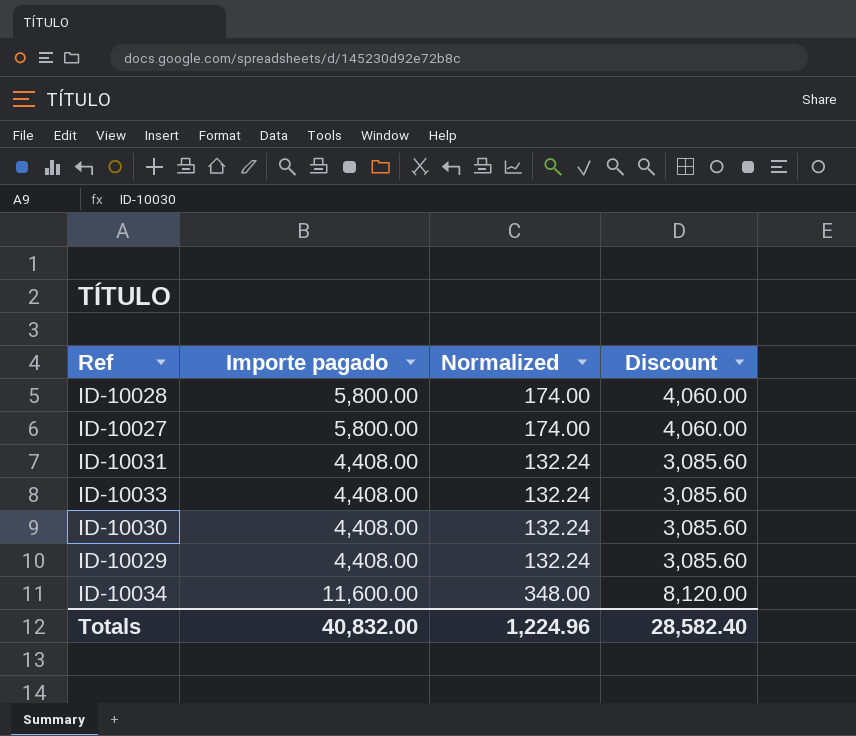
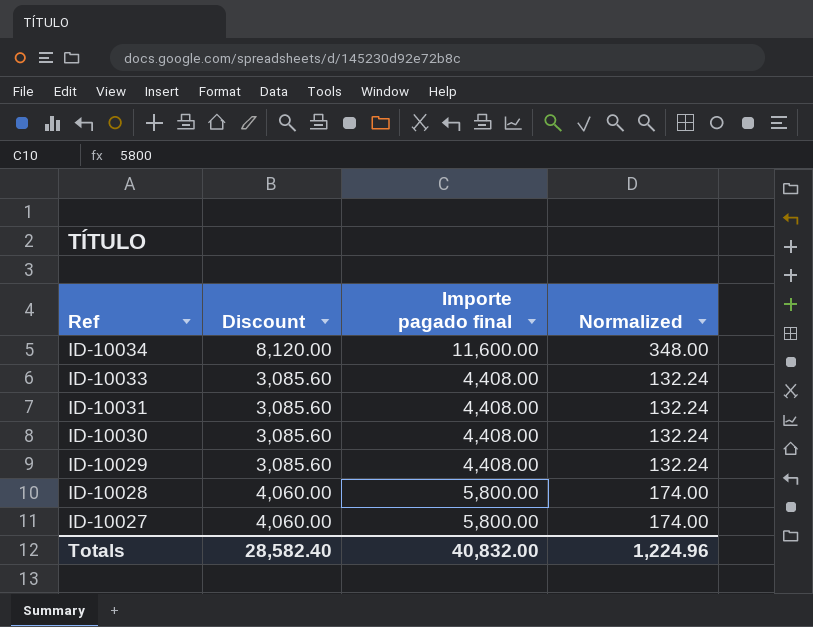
row order: none -> Ref descending
column Discount | position: 4 -> 2
column name: Importe pagado -> Importe pagado final

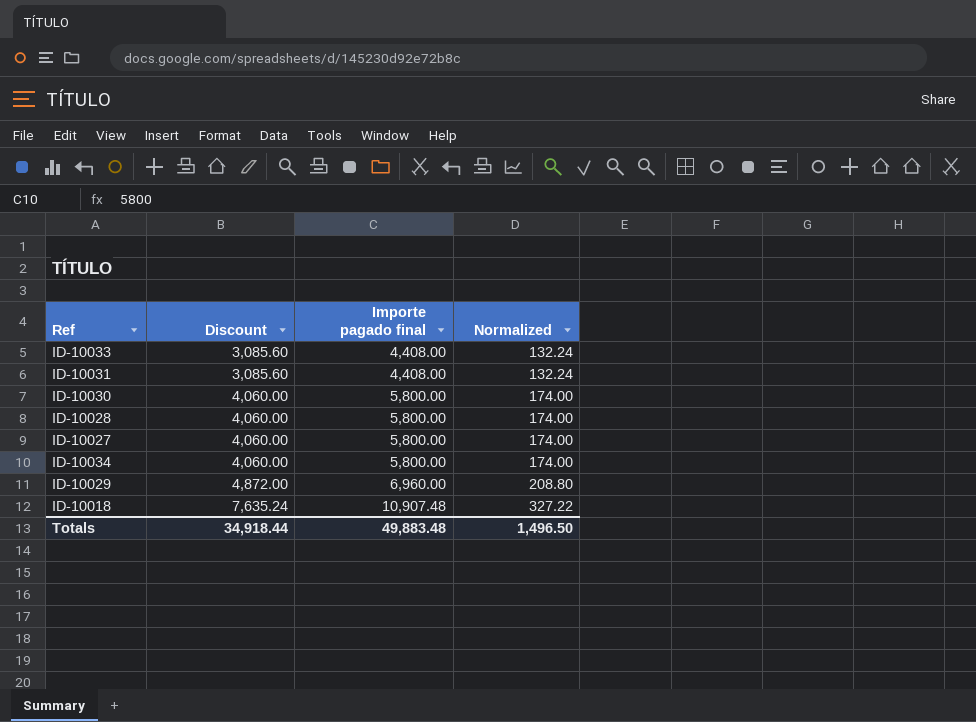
row order: Ref descending -> Discount ascending
ID-10030 | Discount: 3,085.60 -> 4,060.00
ID-10030 | Importe pagado final: 4,408.00 -> 5,800.00
ID-10030 | Normalized: 132.24 -> 174.00
ID-10034 | Discount: 8,120.00 -> 4,060.00
ID-10034 | Importe pagado final: 11,600.00 -> 5,800.00
ID-10034 | Normalized: 348.00 -> 174.00
ID-10029 | Discount: 3,085.60 -> 4,872.00
ID-10029 | Importe pagado final: 4,408.00 -> 6,960.00
ID-10029 | Normalized: 132.24 -> 208.80
row ID-10018: none -> 7,635.24 | 10,907.48 | 327.22
Totals | Discount: 28,582.40 -> 34,918.44
Totals | Importe pagado final: 40,832.00 -> 49,883.48
Totals | Normalized: 1,224.96 -> 1,496.50

